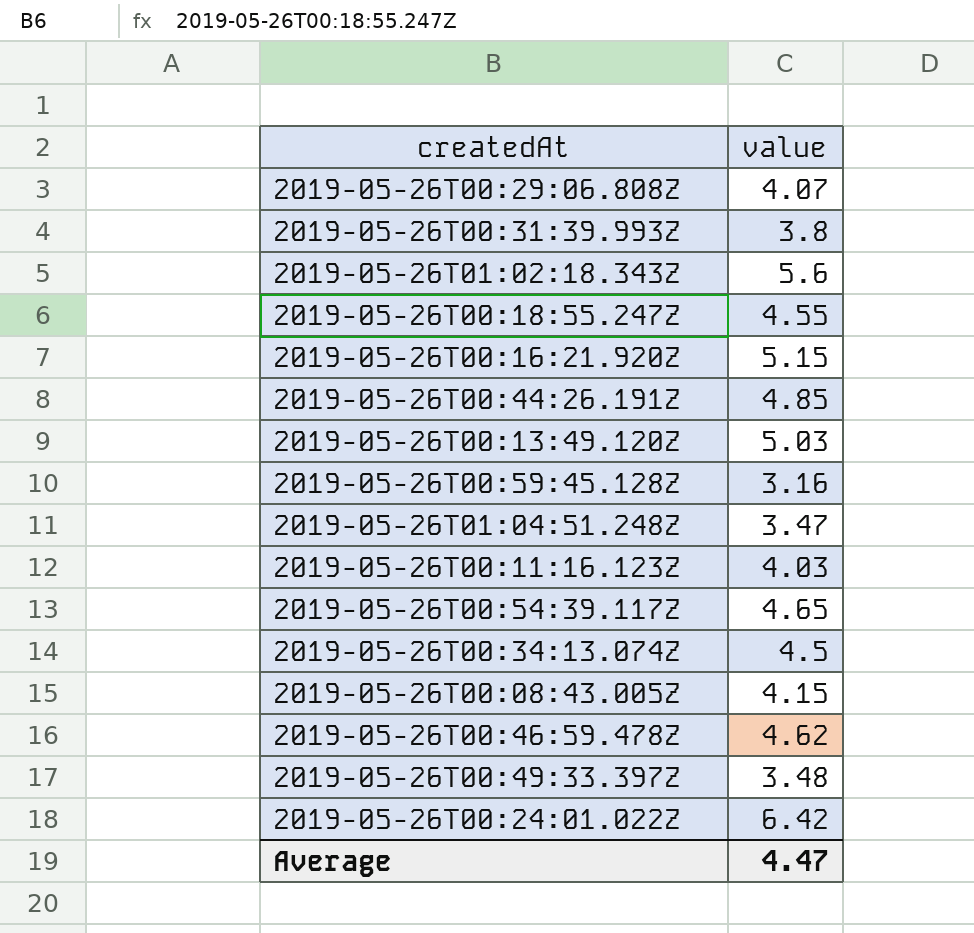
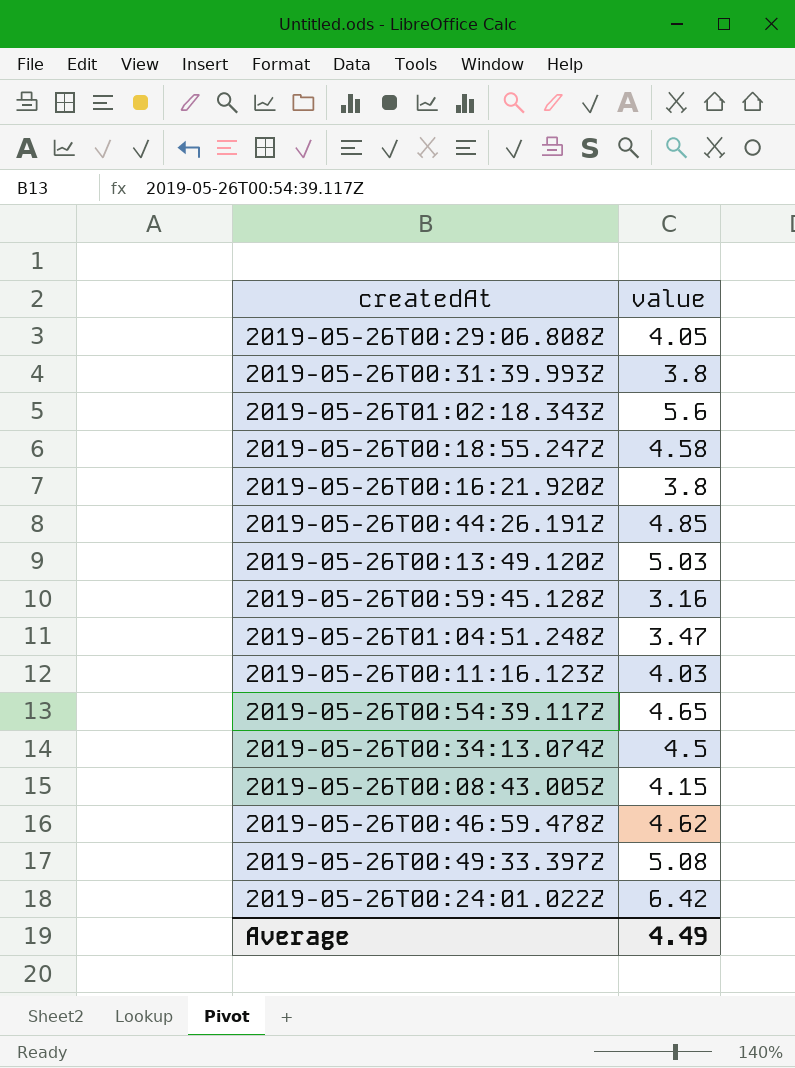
2019-05-26T00:29:06.808Z | value: 4.07 -> 4.05
2019-05-26T00:18:55.247Z | value: 4.55 -> 4.58
2019-05-26T00:16:21.920Z | value: 5.15 -> 3.8
2019-05-26T00:49:33.397Z | value: 3.48 -> 5.08
Average | value: 4.47 -> 4.49

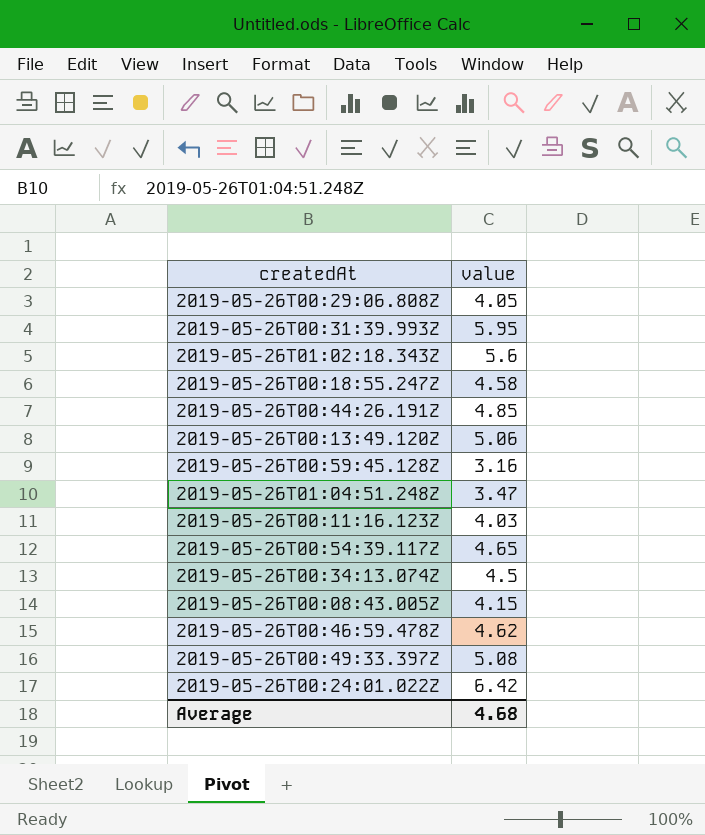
row 2019-05-26T00:16:21.920Z: 3.8 -> none
2019-05-26T00:31:39.993Z | value: 3.8 -> 5.95
2019-05-26T00:13:49.120Z | value: 5.03 -> 5.06
Average | value: 4.49 -> 4.68

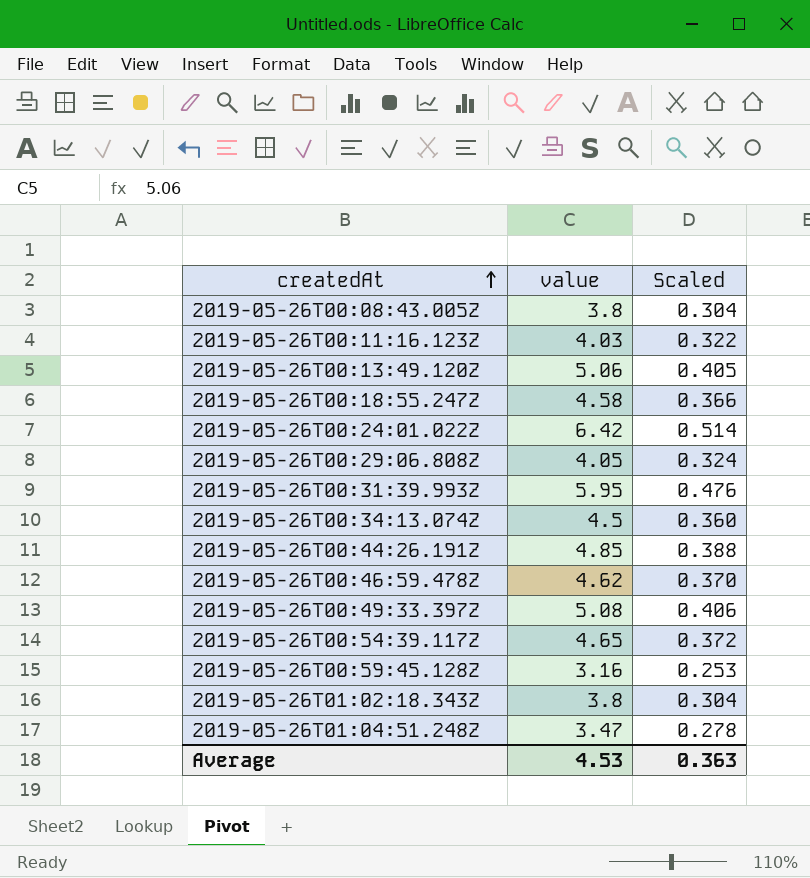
row order: none -> createdAt ascending
column Scaled | formula: none -> [value] * 0.08
2019-05-26T00:08:43.005Z | value: 4.15 -> 3.8
2019-05-26T01:02:18.343Z | value: 5.6 -> 3.8
Average | value: 4.68 -> 4.53

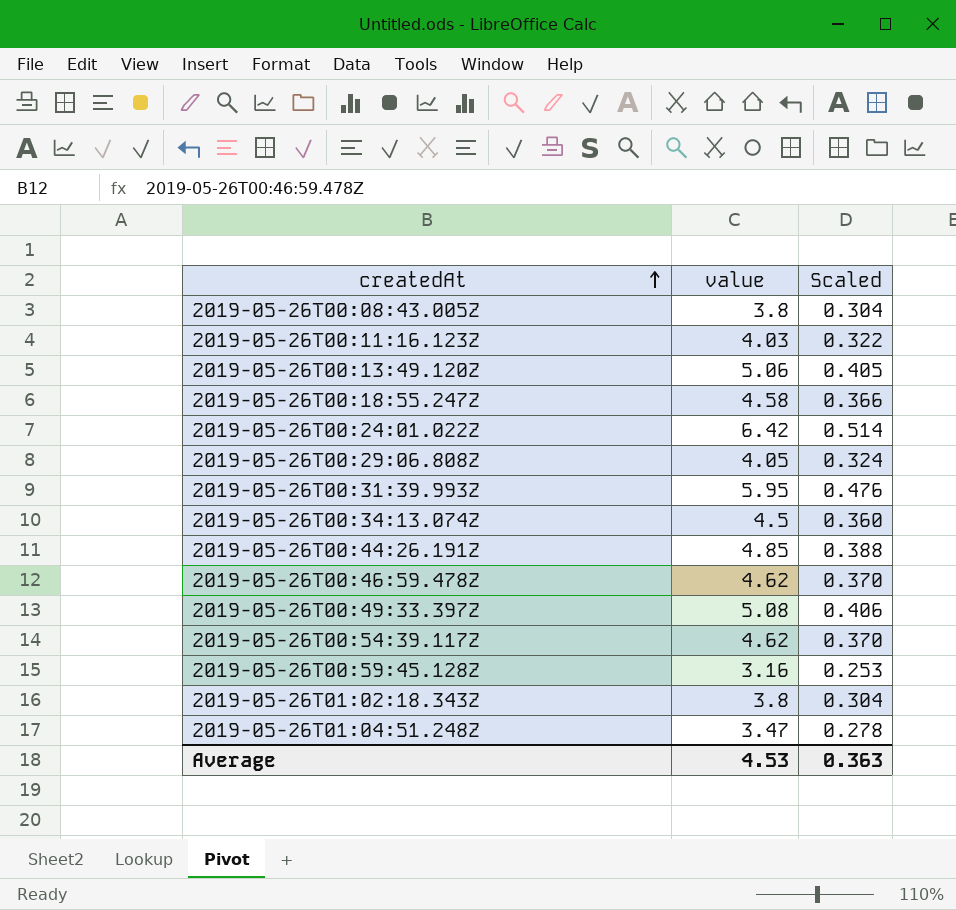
2019-05-26T00:54:39.117Z | value: 4.65 -> 4.62
2019-05-26T00:54:39.117Z | Scaled: 0.372 -> 0.370

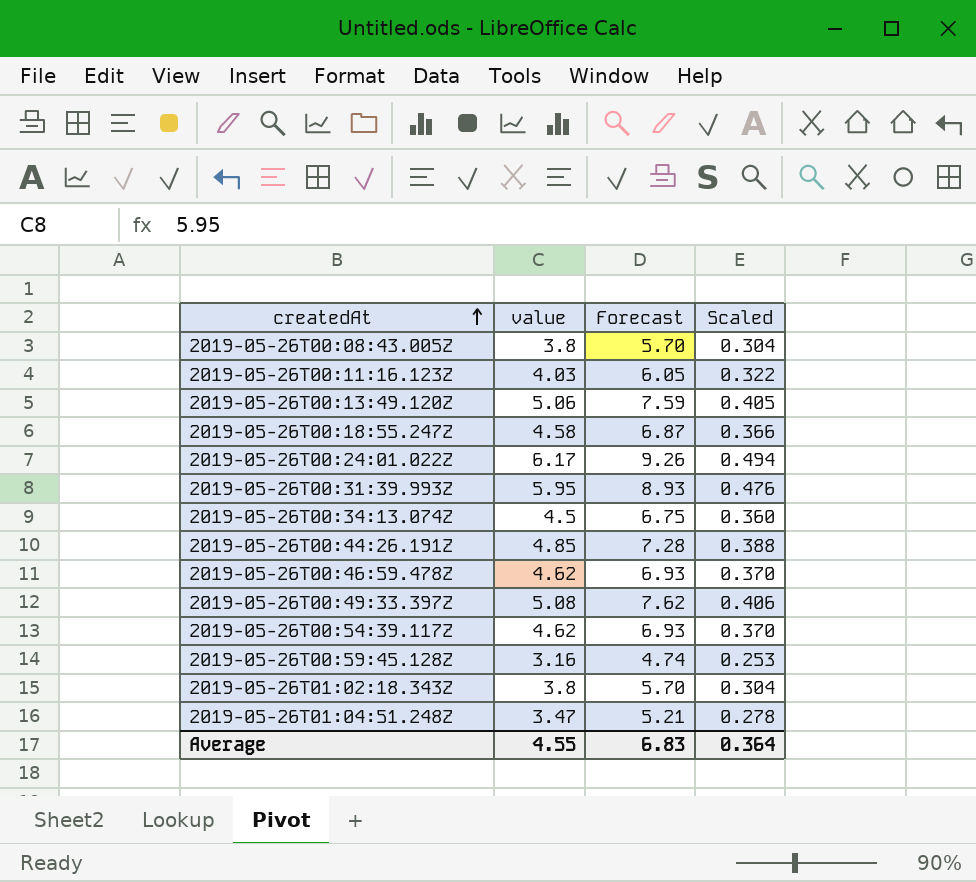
column Forecast | formula: none -> [value] * 1.5
row 2019-05-26T00:29:06.808Z: 4.05 | 0.324 -> none
2019-05-26T00:24:01.022Z | value: 6.42 -> 6.17
2019-05-26T00:24:01.022Z | Scaled: 0.514 -> 0.494
Average | value: 4.53 -> 4.55
Average | Scaled: 0.363 -> 0.364

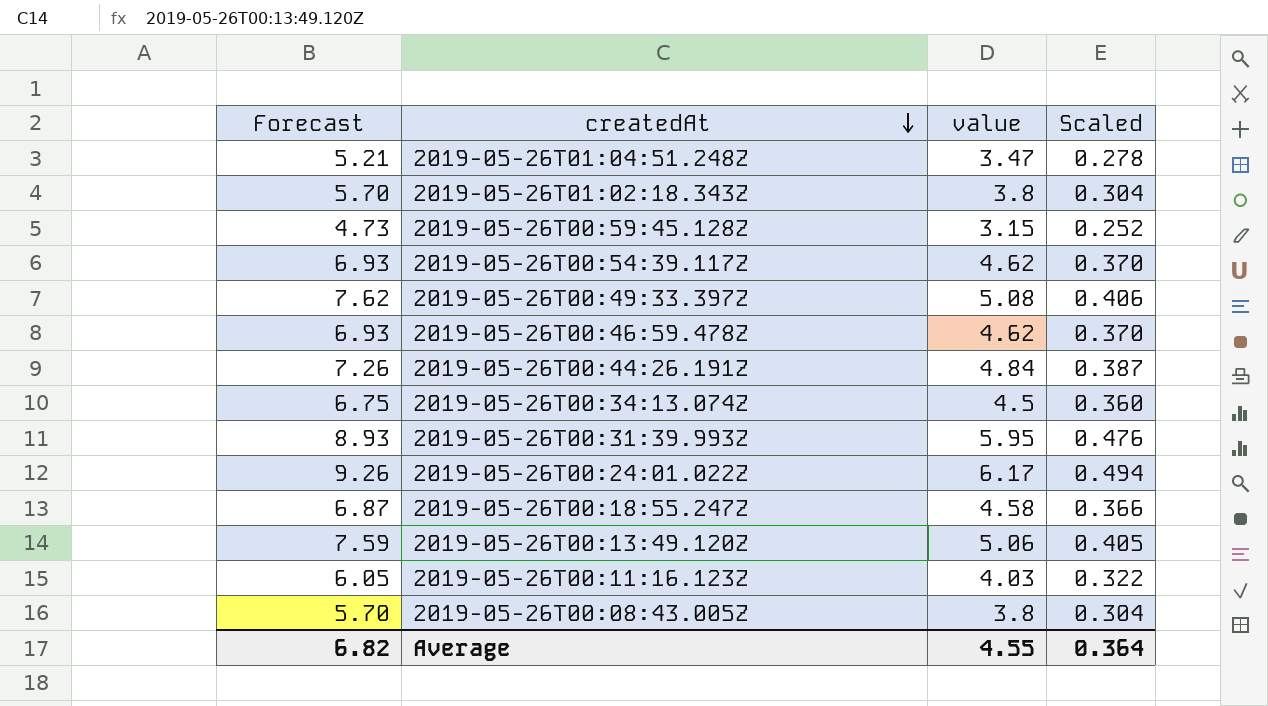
row order: createdAt ascending -> createdAt descending
column Forecast | position: 3 -> 1
2019-05-26T00:59:45.128Z | Forecast: 4.74 -> 4.73
2019-05-26T00:59:45.128Z | value: 3.16 -> 3.15
2019-05-26T00:59:45.128Z | Scaled: 0.253 -> 0.252
2019-05-26T00:44:26.191Z | Forecast: 7.28 -> 7.26
2019-05-26T00:44:26.191Z | value: 4.85 -> 4.84
2019-05-26T00:44:26.191Z | Scaled: 0.388 -> 0.387
Average | Forecast: 6.83 -> 6.82

